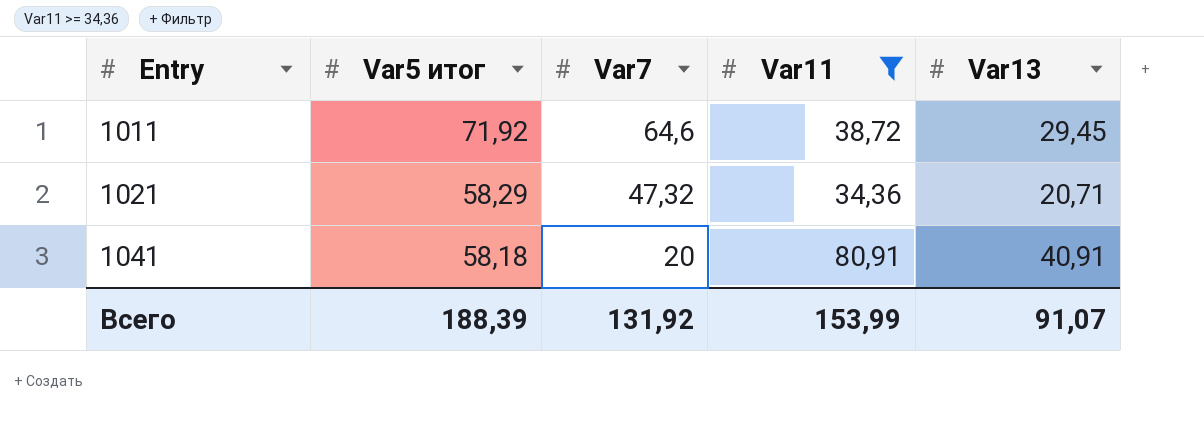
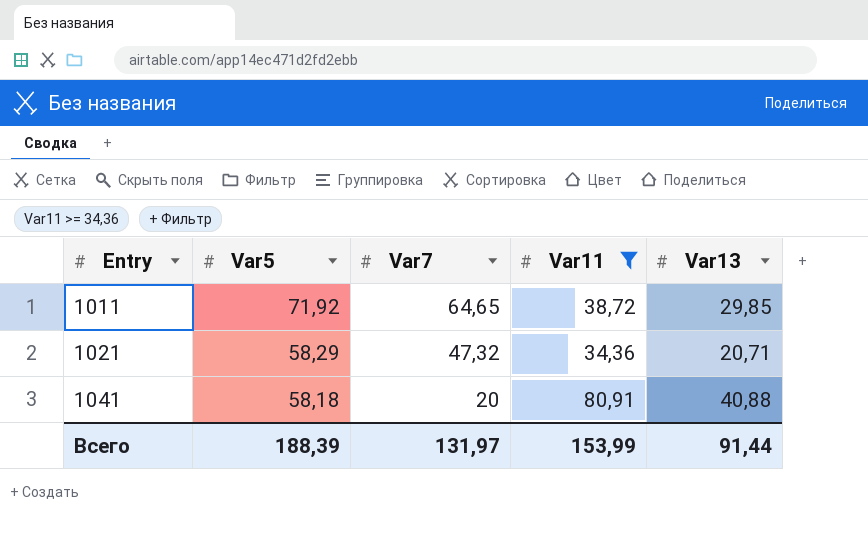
column name: Var5 итог -> Var5
1011 | Var7: 64,6 -> 64,65
1011 | Var13: 29,45 -> 29,85
1041 | Var13: 40,91 -> 40,88
Всего | Var7: 131,92 -> 131,97
Всего | Var13: 91,07 -> 91,44

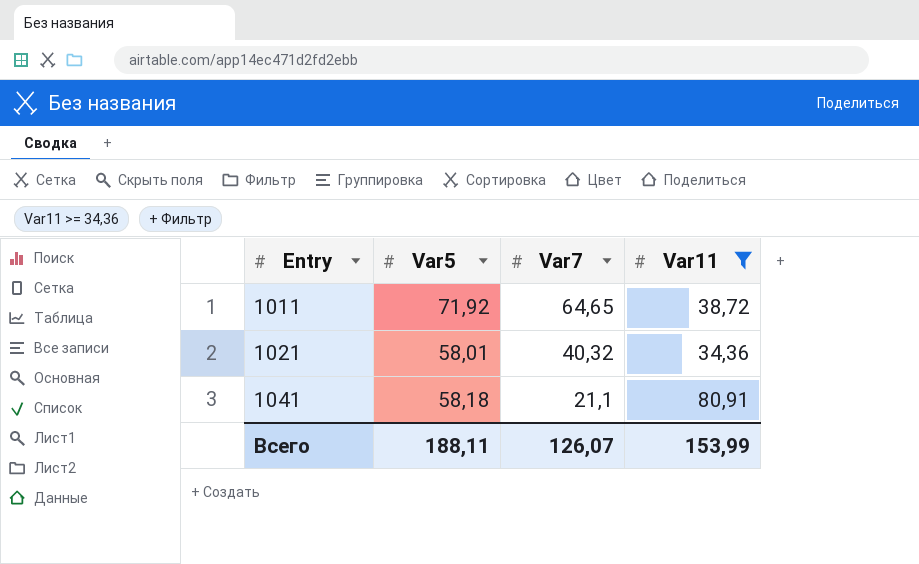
column Var13 | position: 5 -> none
1021 | Var5: 58,29 -> 58,01
1021 | Var7: 47,32 -> 40,32
1041 | Var7: 20 -> 21,1
Всего | Var5: 188,39 -> 188,11
Всего | Var7: 131,97 -> 126,07

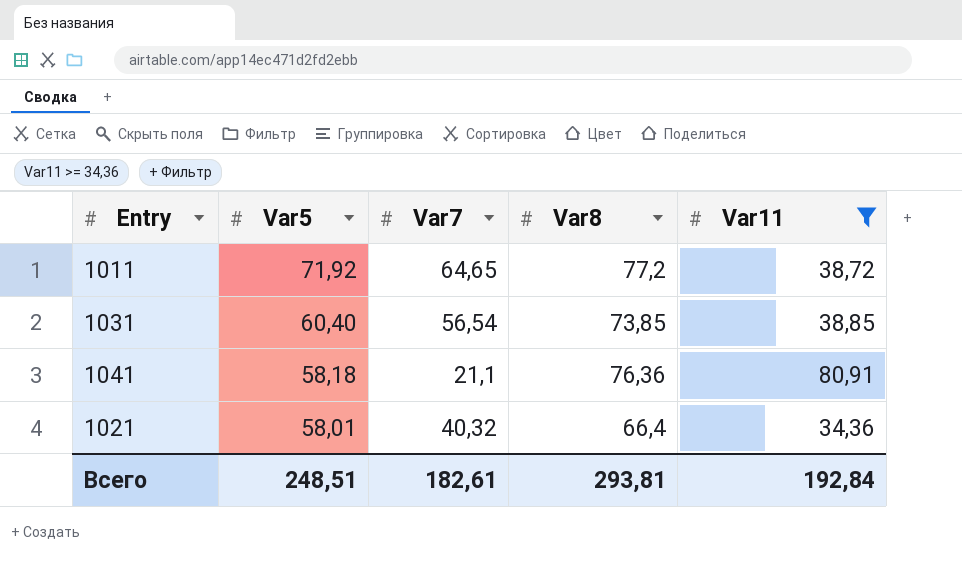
row order: Entry ascending -> Var5 descending
column Var8 | position: none -> 4
row 1031: none -> 60,40 | 56,54 | 73,85 | 38,85
Всего | Var5: 188,11 -> 248,51
Всего | Var7: 126,07 -> 182,61
Всего | Var11: 153,99 -> 192,84

